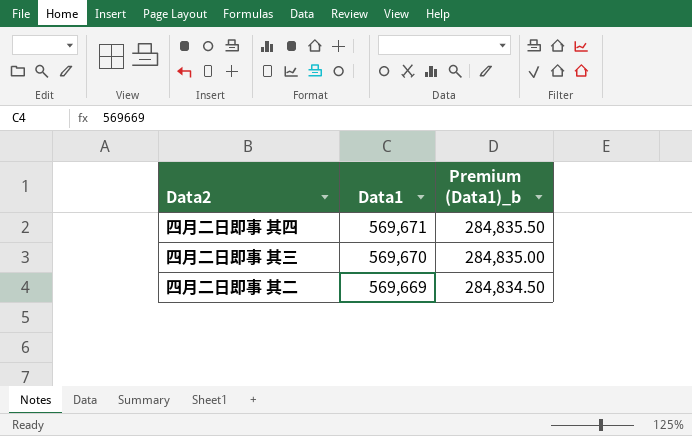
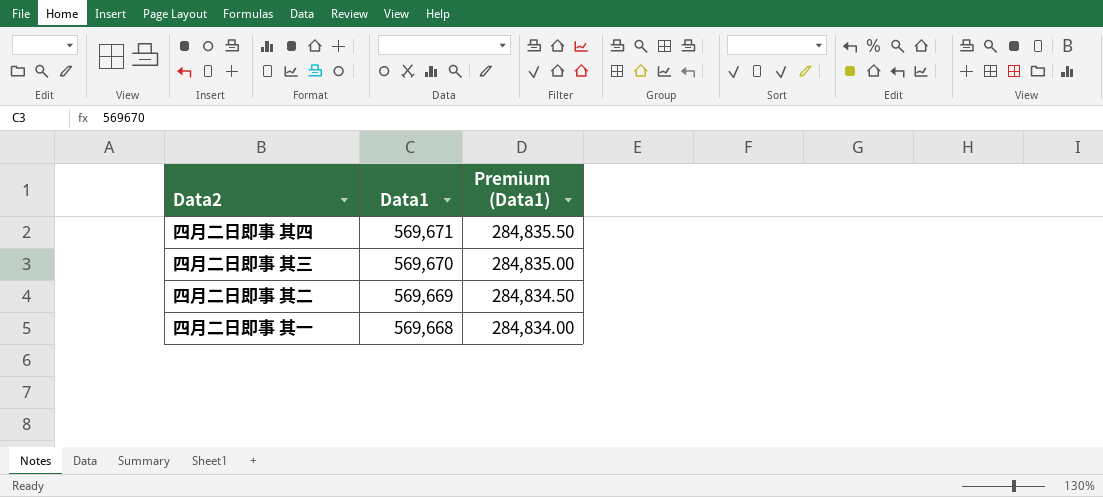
column name: Premium (Data1)_b -> Premium (Data1)
row 四月二日即事 其一: none -> 569,668 | 284,834.00

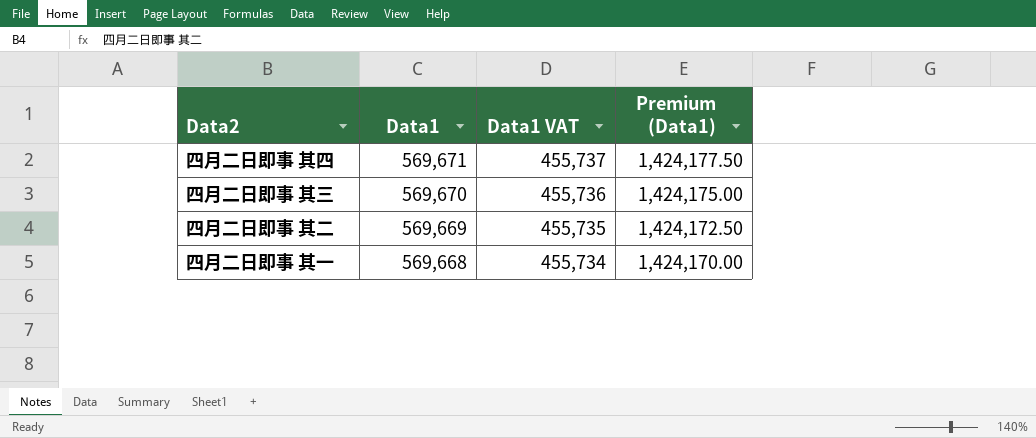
column Data1 VAT | formula: none -> [Data1] * 0.8
column Premium (Data1) | formula: [Data1] * 0.5 -> [Data1] * 2.5

